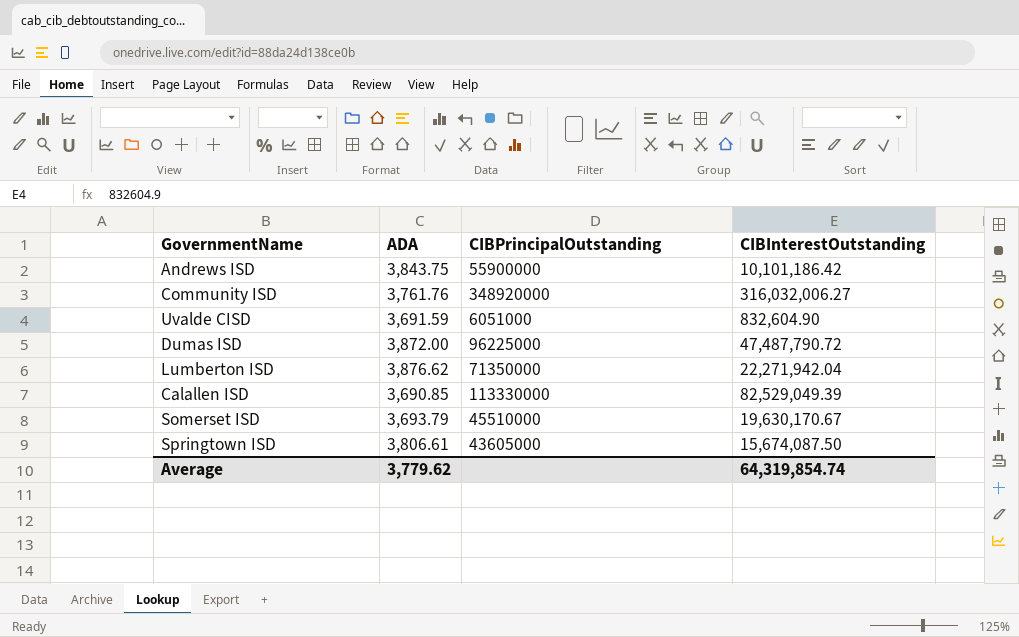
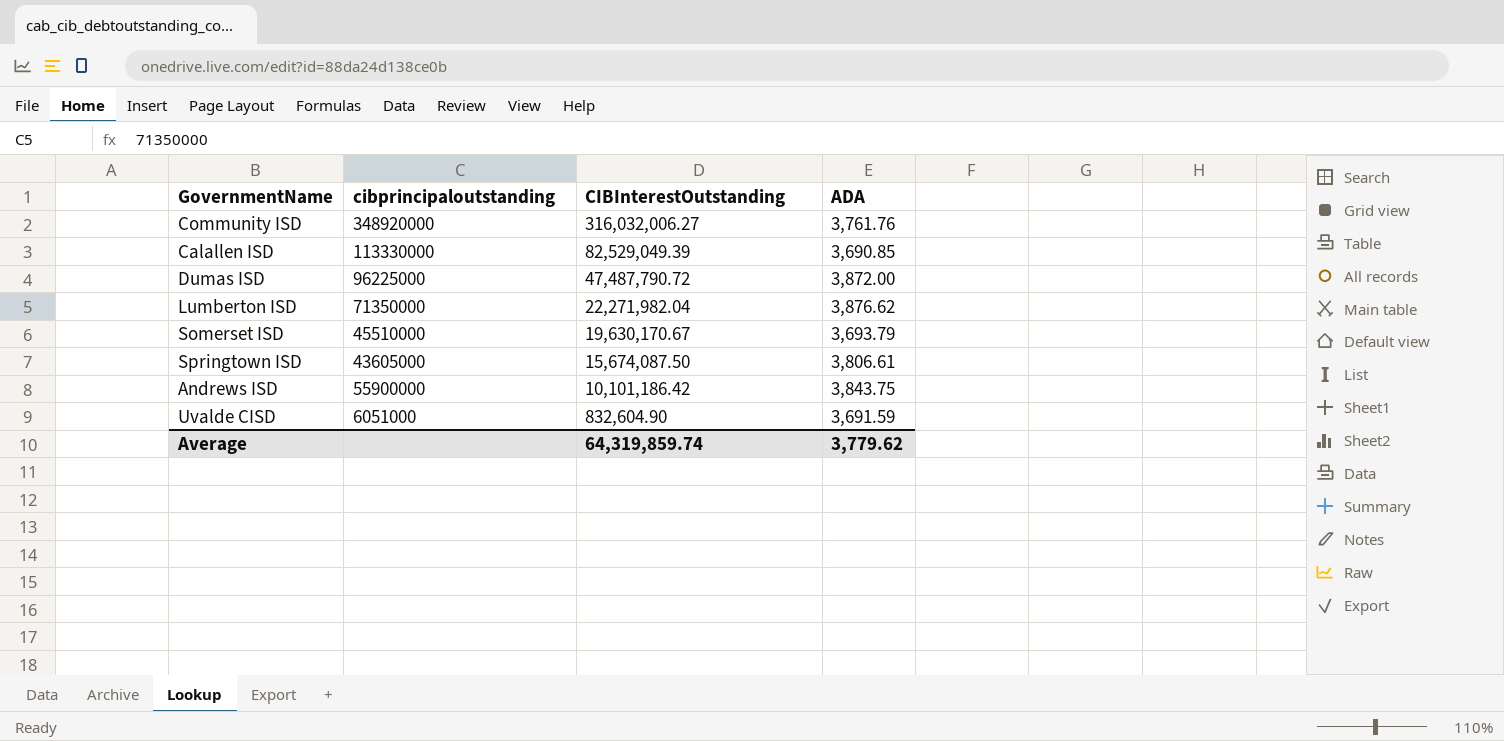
row order: none -> CIBInterestOutstanding descending
column name: CIBPrincipalOutstanding -> cibprincipaloutstanding
column ADA | position: 2 -> 4
Lumberton ISD | CIBInterestOutstanding: 22,271,942.04 -> 22,271,982.04
Average | CIBInterestOutstanding: 64,319,854.74 -> 64,319,859.74

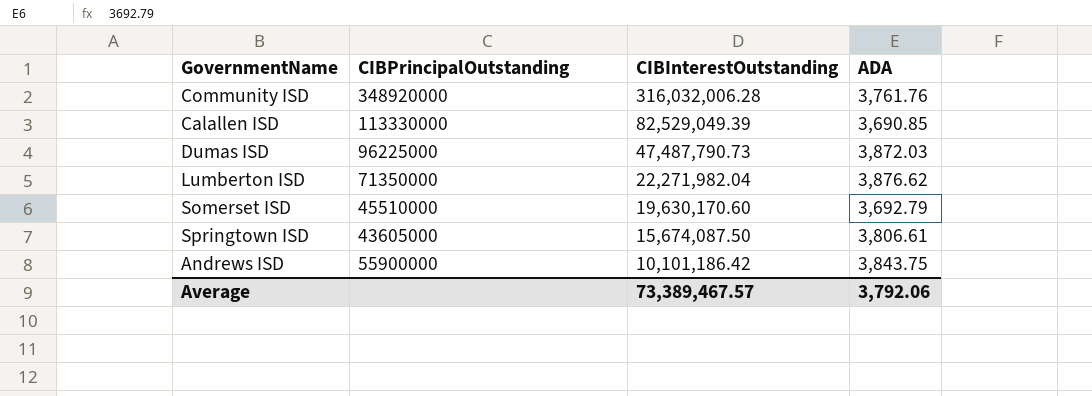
column name: cibprincipaloutstanding -> CIBPrincipalOutstanding
row Uvalde CISD: 6051000 | 832,604.90 | 3,691.59 -> none
Community ISD | CIBInterestOutstanding: 316,032,006.27 -> 316,032,006.28
Dumas ISD | CIBInterestOutstanding: 47,487,790.72 -> 47,487,790.73
Dumas ISD | ADA: 3,872.00 -> 3,872.03
Somerset ISD | CIBInterestOutstanding: 19,630,170.67 -> 19,630,170.60
Somerset ISD | ADA: 3,693.79 -> 3,692.79
Average | CIBInterestOutstanding: 64,319,859.74 -> 73,389,467.57
Average | ADA: 3,779.62 -> 3,792.06

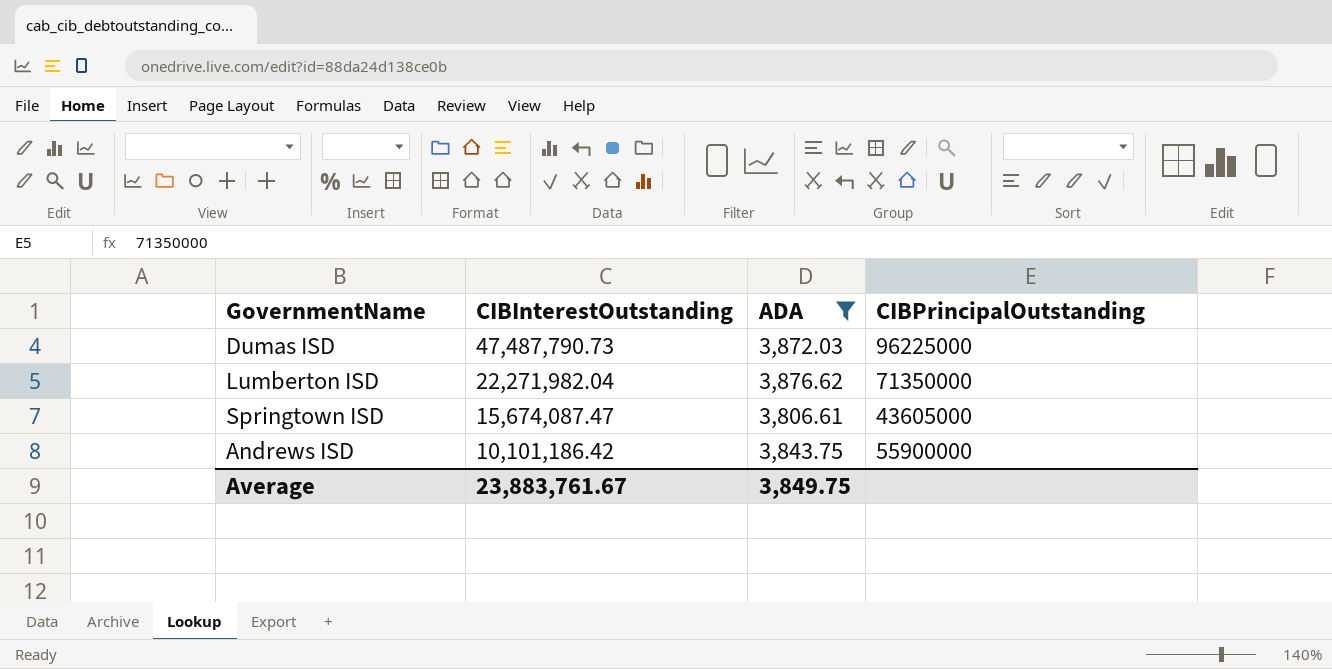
filter: none -> ADA >= 3,806.61
column CIBPrincipalOutstanding | position: 2 -> 4
Springtown ISD | CIBInterestOutstanding: 15,674,087.50 -> 15,674,087.47
Average | CIBInterestOutstanding: 73,389,467.57 -> 23,883,761.67
Average | ADA: 3,792.06 -> 3,849.75

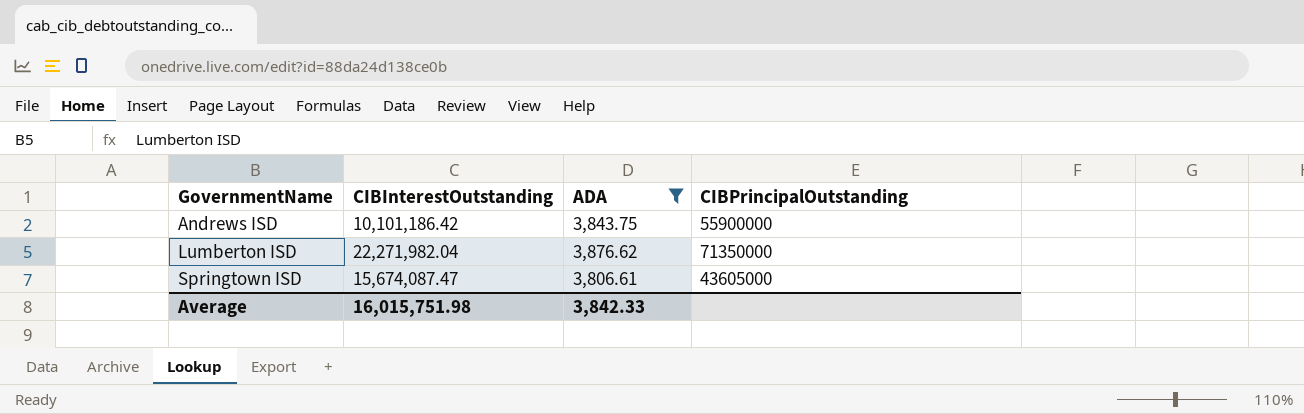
row order: CIBInterestOutstanding descending -> GovernmentName ascending
row Dumas ISD: 47,487,790.73 | 3,872.03 | 96225000 -> none
Average | CIBInterestOutstanding: 23,883,761.67 -> 16,015,751.98
Average | ADA: 3,849.75 -> 3,842.33

